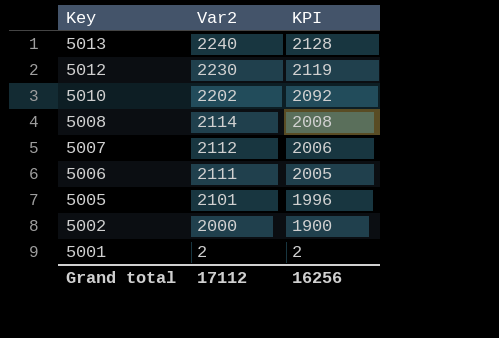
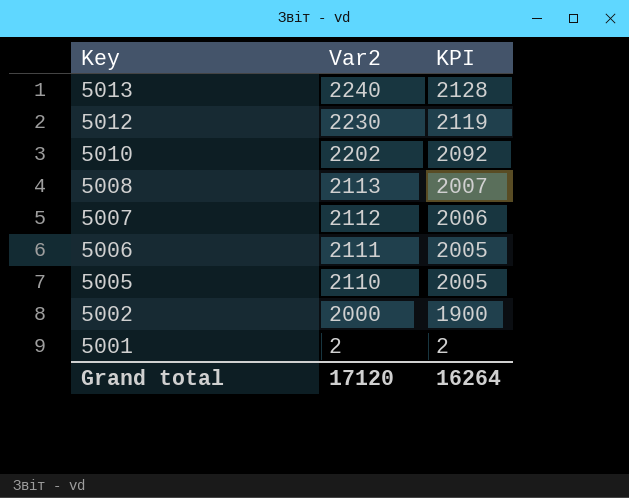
5008 | Var2: 2114 -> 2113
5008 | KPI: 2008 -> 2007
5005 | Var2: 2101 -> 2110
5005 | KPI: 1996 -> 2005
Grand total | Var2: 17112 -> 17120
Grand total | KPI: 16256 -> 16264

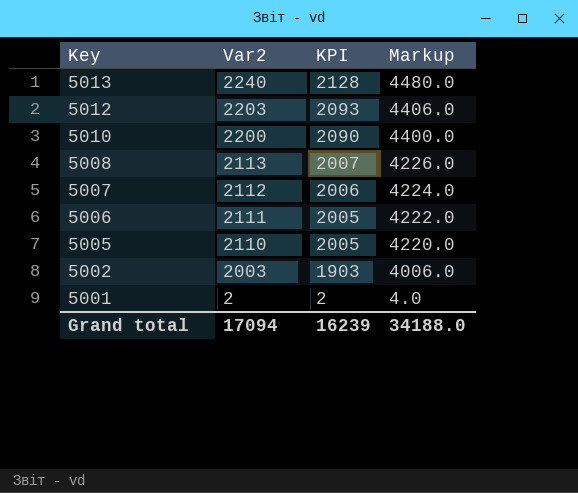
column Markup | formula: none -> [Var2] * 2
5012 | Var2: 2230 -> 2203
5012 | KPI: 2119 -> 2093
5010 | Var2: 2202 -> 2200
5010 | KPI: 2092 -> 2090
5002 | Var2: 2000 -> 2003
5002 | KPI: 1900 -> 1903
Grand total | Var2: 17120 -> 17094
Grand total | KPI: 16264 -> 16239

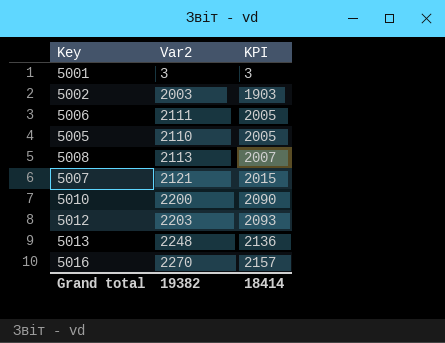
row order: Key descending -> KPI ascending
column Markup | formula: [Var2] * 2 -> none
5001 | Var2: 2 -> 3
5001 | KPI: 2 -> 3
5007 | Var2: 2112 -> 2121
5007 | KPI: 2006 -> 2015
5013 | Var2: 2240 -> 2248
5013 | KPI: 2128 -> 2136
row 5016: none -> 2270 | 2157
Grand total | Var2: 17094 -> 19382
Grand total | KPI: 16239 -> 18414

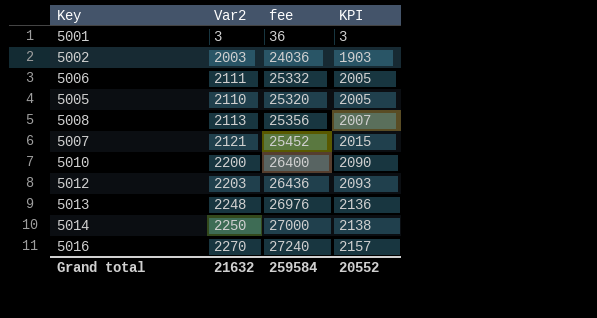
column fee | formula: none -> [Var2] * 12
row 5014: none -> 2250 | 27000 | 2138
Grand total | Var2: 19382 -> 21632
Grand total | KPI: 18414 -> 20552

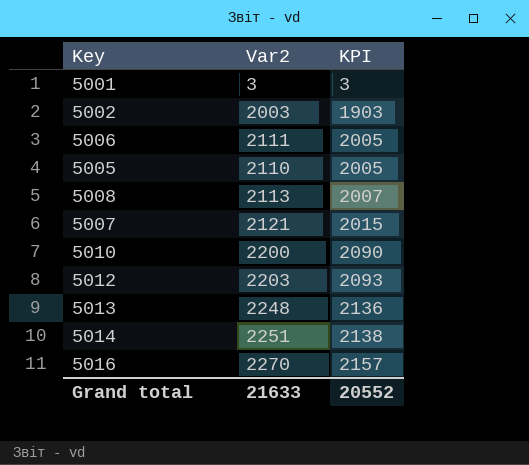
column fee | formula: [Var2] * 12 -> none
5014 | Var2: 2250 -> 2251
Grand total | Var2: 21632 -> 21633

